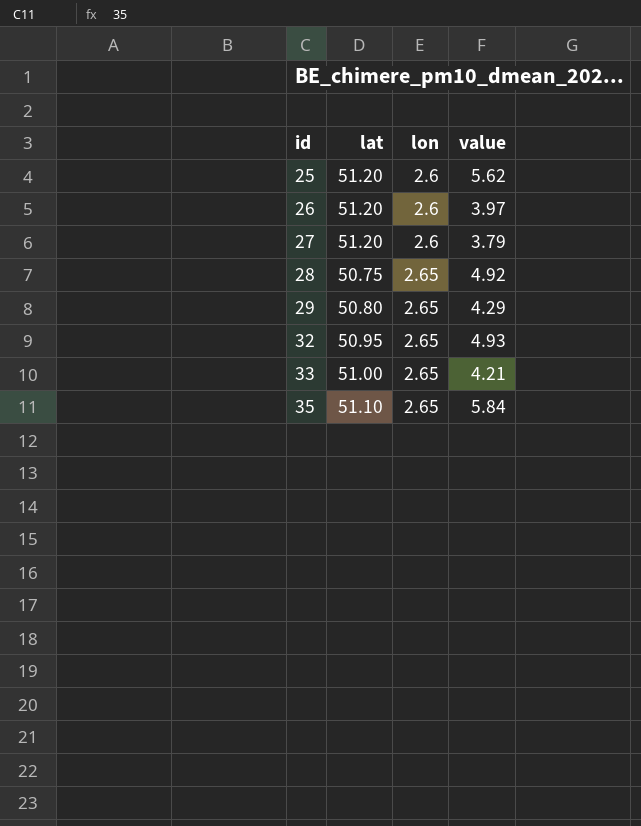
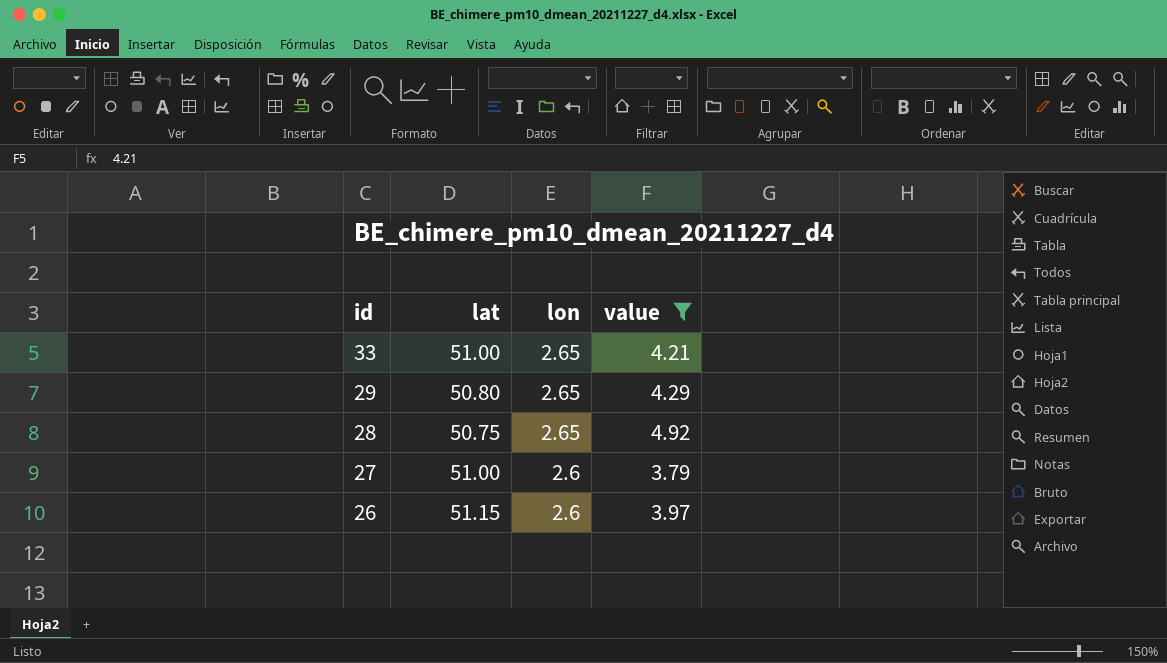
filter: none -> value <= 4.92
row order: id ascending -> id descending
27 | lat: 51.20 -> 51.00
26 | lat: 51.20 -> 51.15

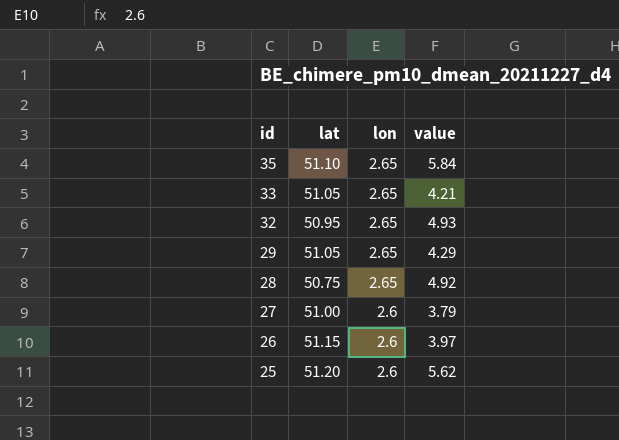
filter: value <= 4.92 -> none
33 | lat: 51.00 -> 51.05
29 | lat: 50.80 -> 51.05

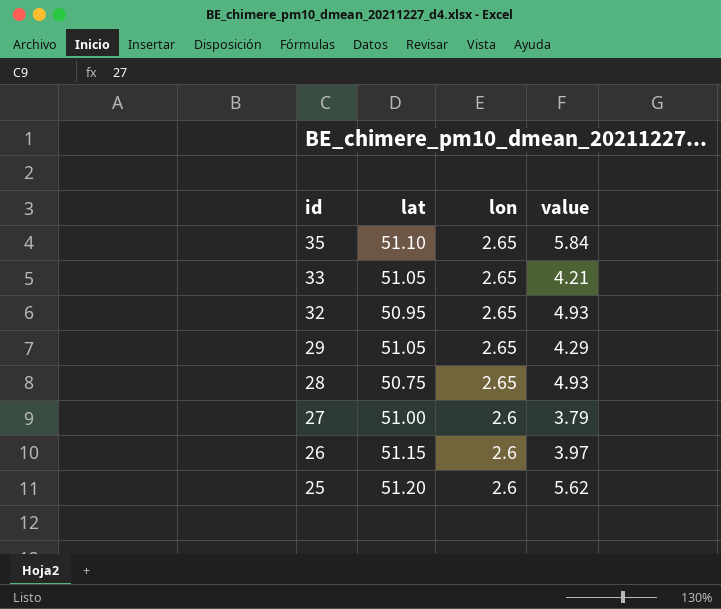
28 | value: 4.92 -> 4.93

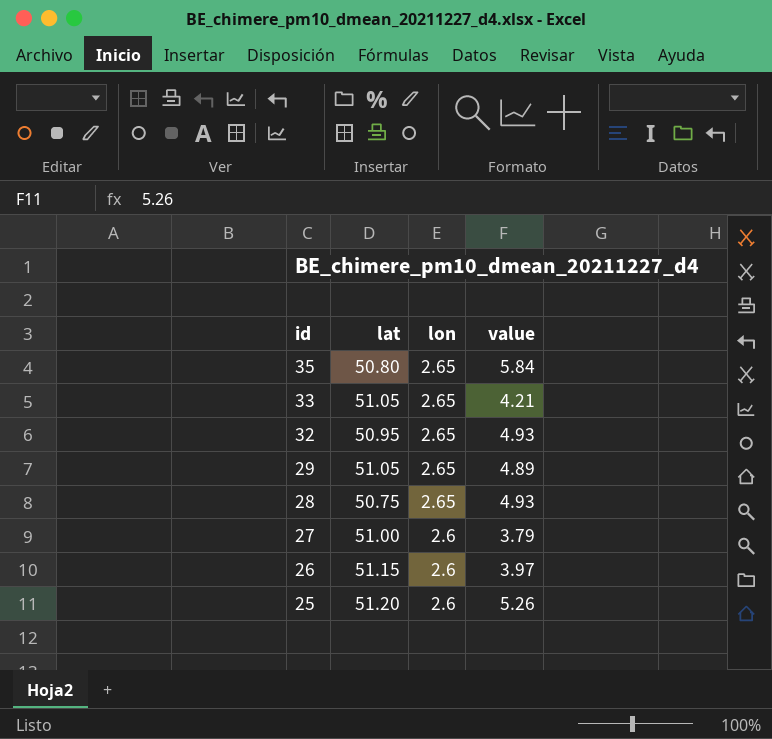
35 | lat: 51.10 -> 50.80
29 | value: 4.29 -> 4.89
25 | value: 5.62 -> 5.26

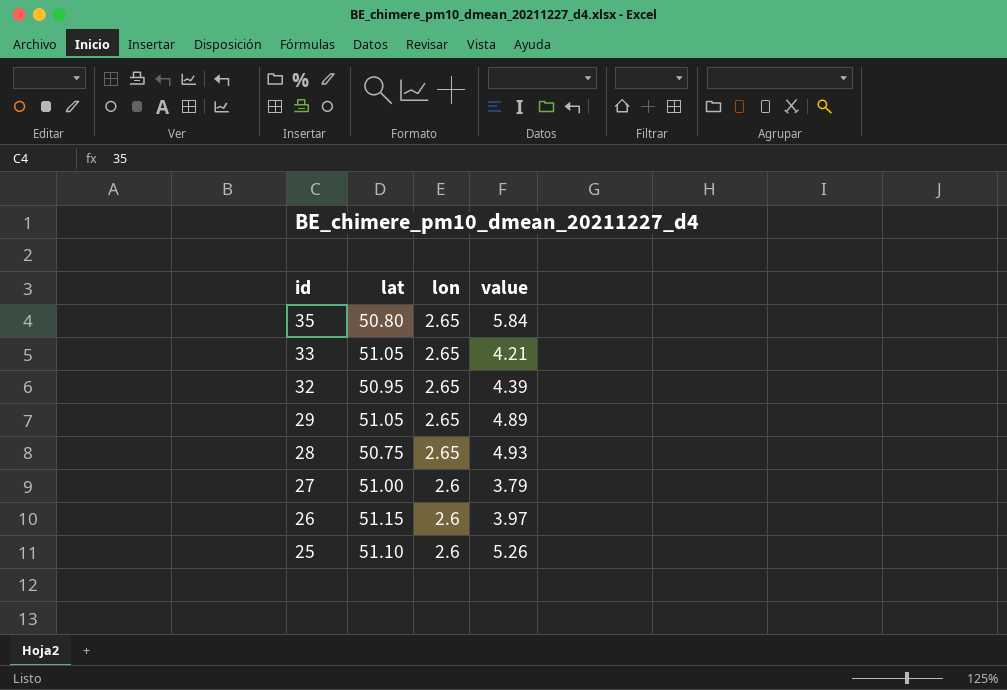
32 | value: 4.93 -> 4.39
25 | lat: 51.20 -> 51.10

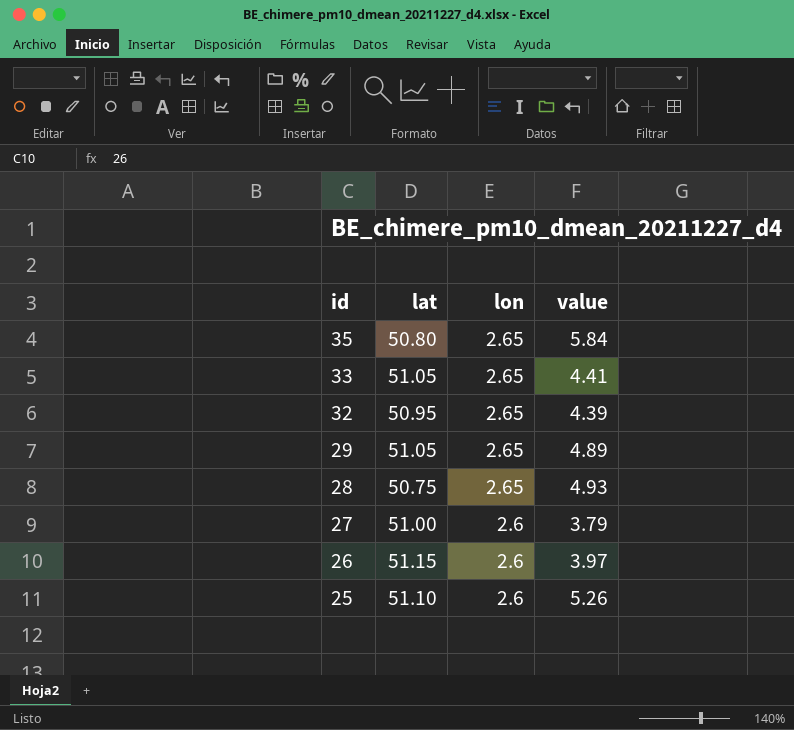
33 | value: 4.21 -> 4.41

